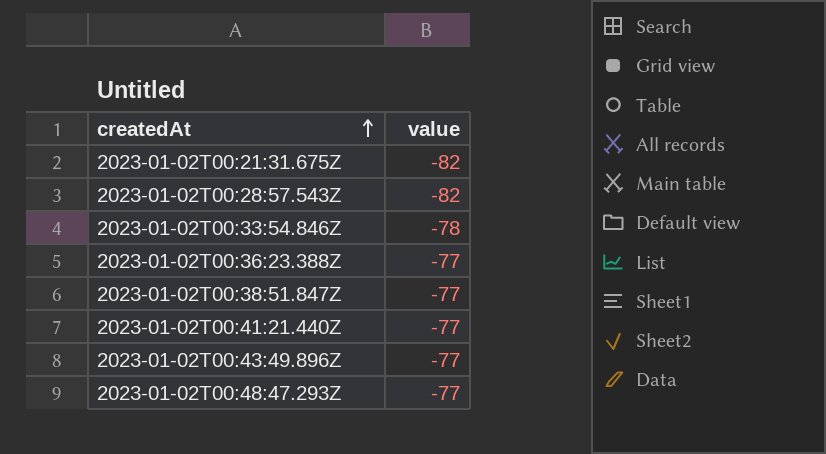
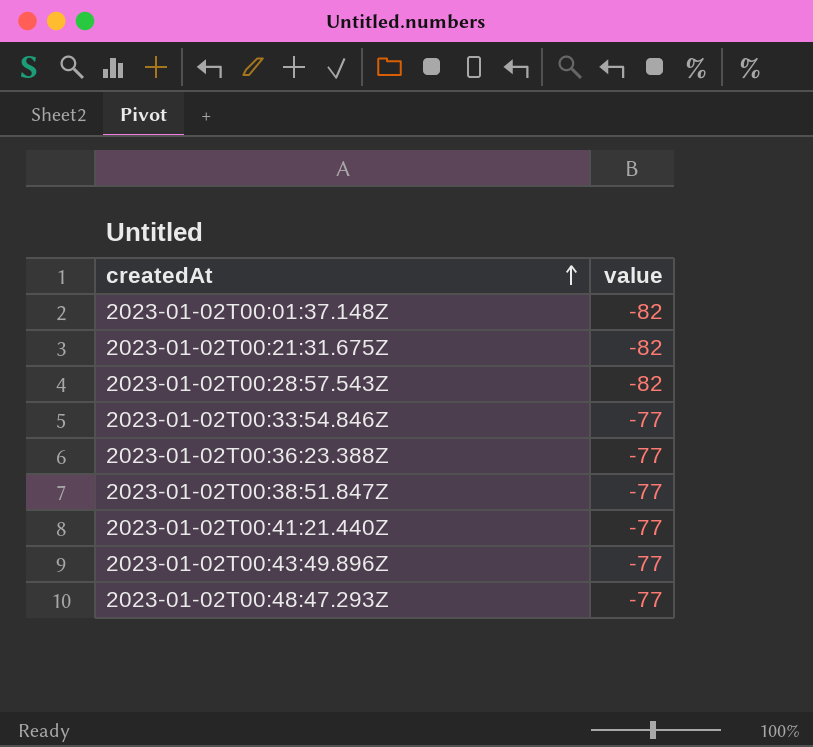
row 2023-01-02T00:01:37.148Z: none -> -82
2023-01-02T00:33:54.846Z | value: -78 -> -77

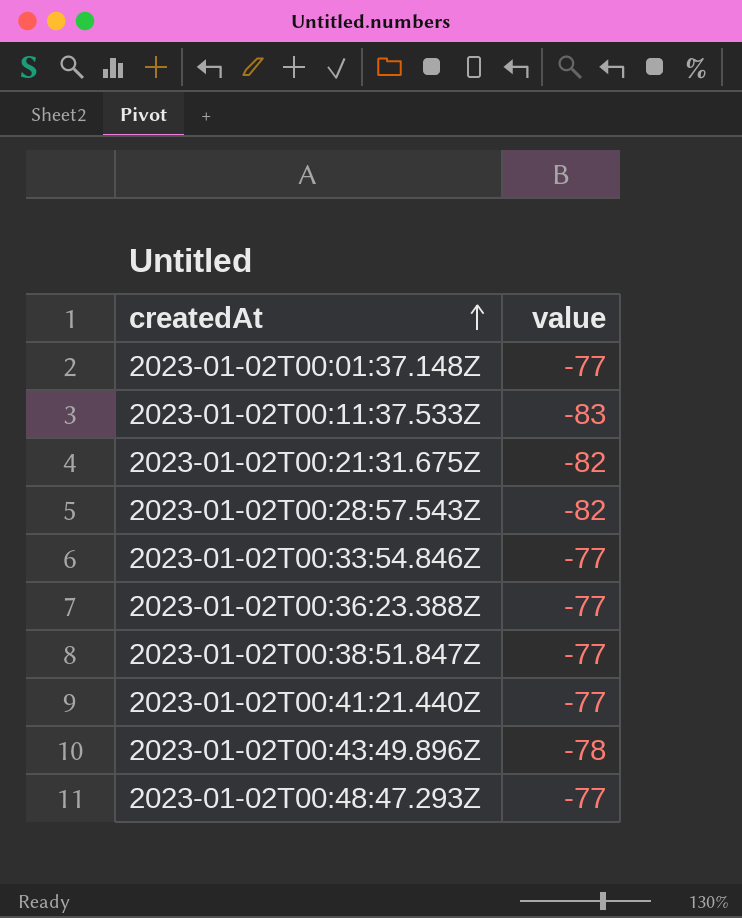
2023-01-02T00:01:37.148Z | value: -82 -> -77
row 2023-01-02T00:11:37.533Z: none -> -83
2023-01-02T00:43:49.896Z | value: -77 -> -78

